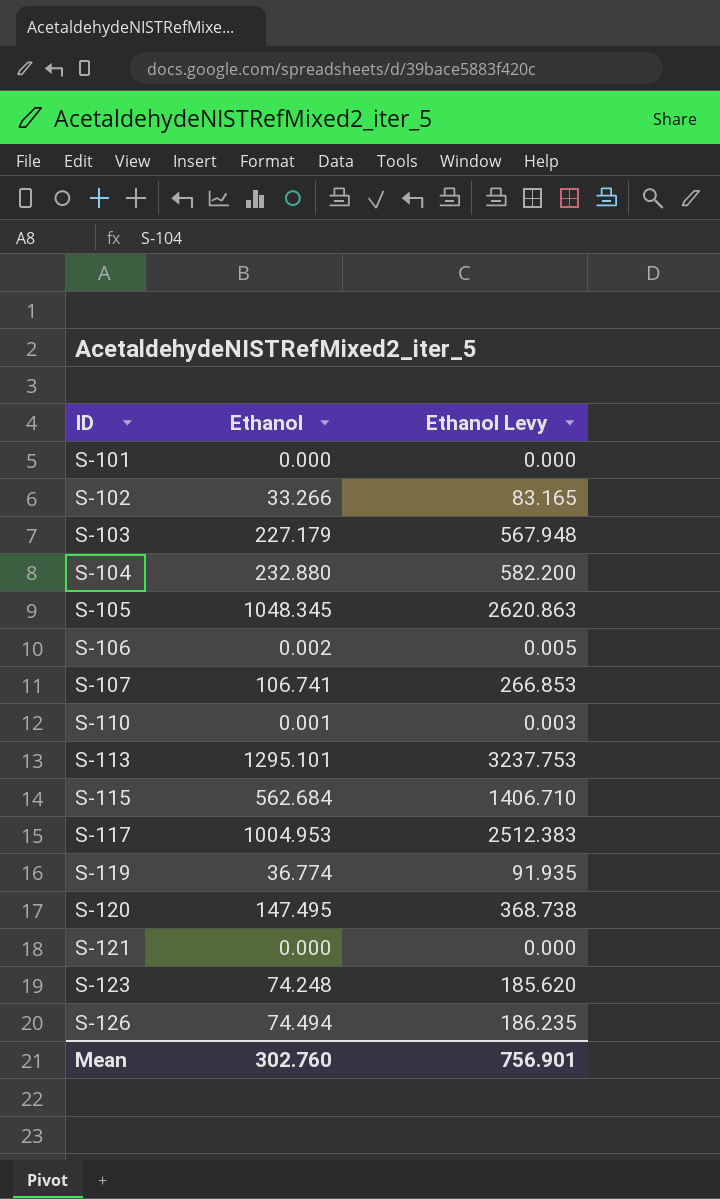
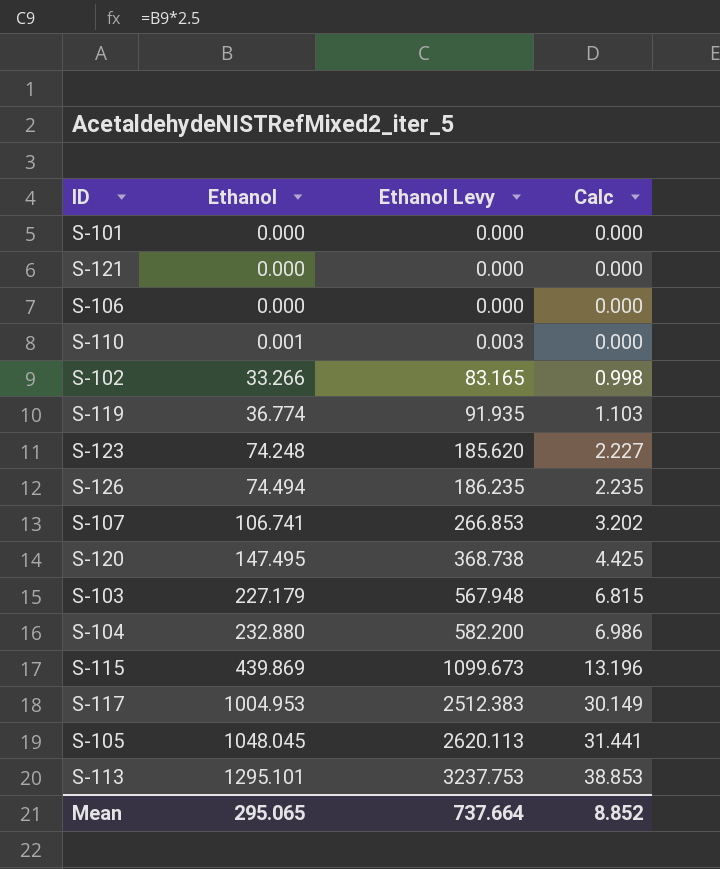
row order: ID ascending -> Ethanol ascending
column Calc | formula: none -> [Ethanol] * 0.03
S-106 | Ethanol: 0.002 -> 0.000
S-106 | Ethanol Levy: 0.005 -> 0.000
S-115 | Ethanol: 562.684 -> 439.869
S-115 | Ethanol Levy: 1406.710 -> 1099.673
S-105 | Ethanol: 1048.345 -> 1048.045
S-105 | Ethanol Levy: 2620.863 -> 2620.113
Mean | Ethanol: 302.760 -> 295.065
Mean | Ethanol Levy: 756.901 -> 737.664

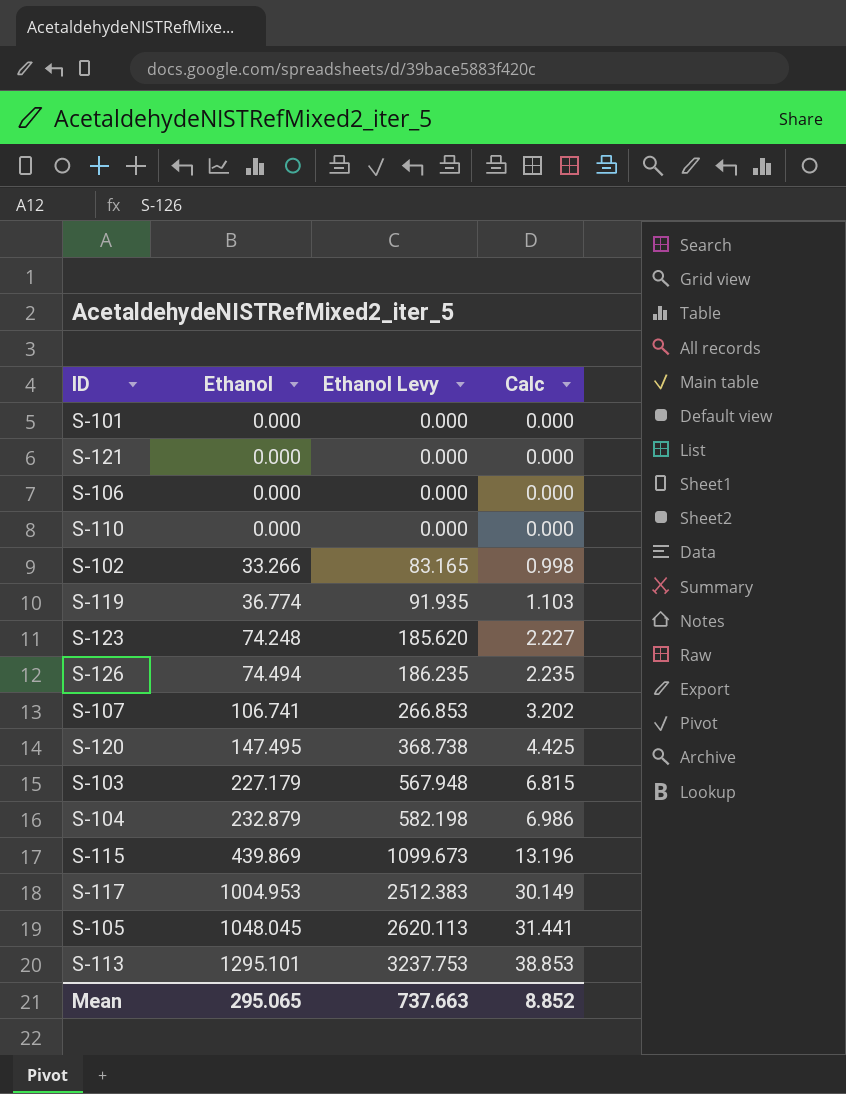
S-110 | Ethanol: 0.001 -> 0.000
S-110 | Ethanol Levy: 0.003 -> 0.000
S-104 | Ethanol: 232.880 -> 232.879
S-104 | Ethanol Levy: 582.200 -> 582.198
Mean | Ethanol Levy: 737.664 -> 737.663

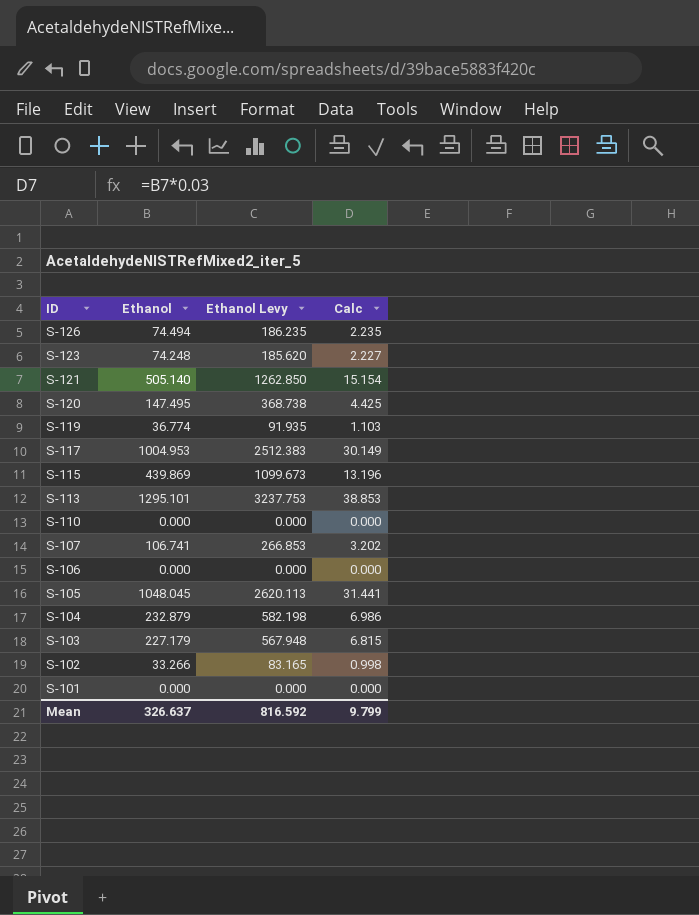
row order: Ethanol ascending -> ID descending
S-121 | Ethanol: 0.000 -> 505.140
S-121 | Ethanol Levy: 0.000 -> 1262.850
S-121 | Calc: 0.000 -> 15.154
Mean | Ethanol: 295.065 -> 326.637
Mean | Ethanol Levy: 737.663 -> 816.592
Mean | Calc: 8.852 -> 9.799

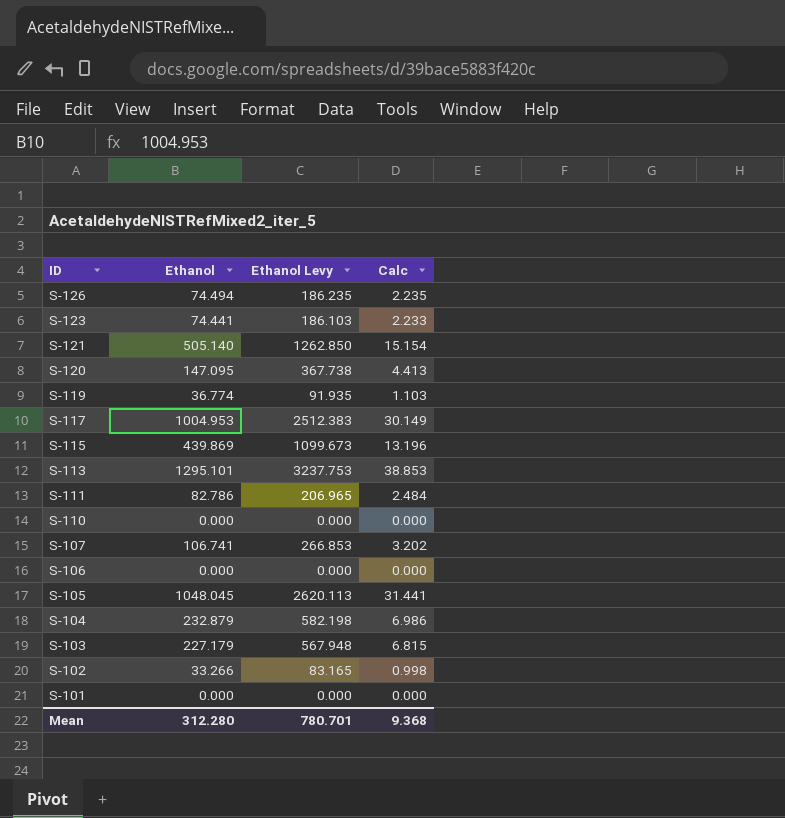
S-123 | Ethanol: 74.248 -> 74.441
S-123 | Ethanol Levy: 185.620 -> 186.103
S-123 | Calc: 2.227 -> 2.233
S-120 | Ethanol: 147.495 -> 147.095
S-120 | Ethanol Levy: 368.738 -> 367.738
S-120 | Calc: 4.425 -> 4.413
row S-111: none -> 82.786 | 206.965 | 2.484
Mean | Ethanol: 326.637 -> 312.280
Mean | Ethanol Levy: 816.592 -> 780.701
Mean | Calc: 9.799 -> 9.368

